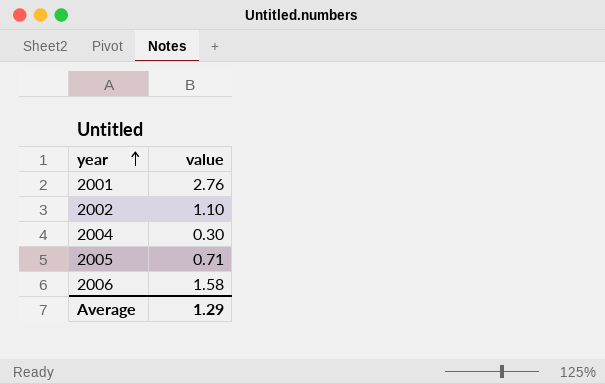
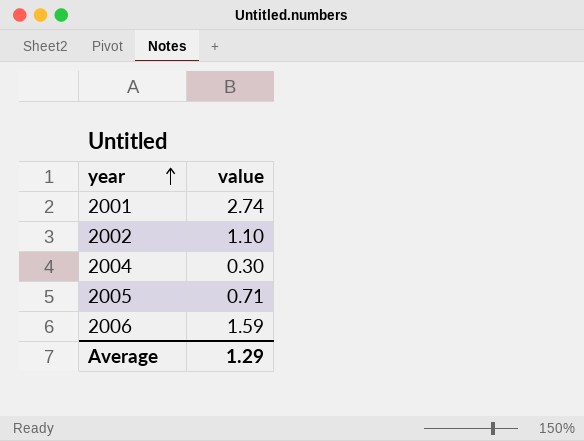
2001 | value: 2.76 -> 2.74
2006 | value: 1.58 -> 1.59

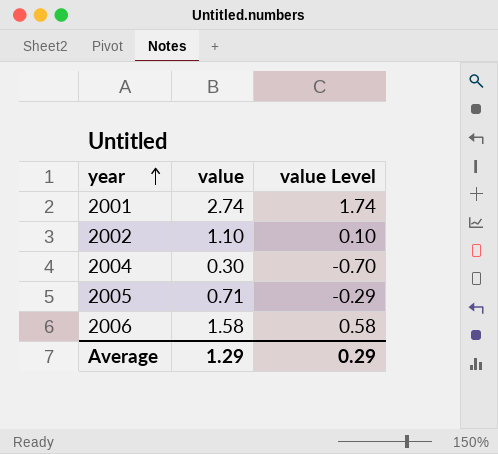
column value Level | formula: none -> [value] - 1
2006 | value: 1.59 -> 1.58

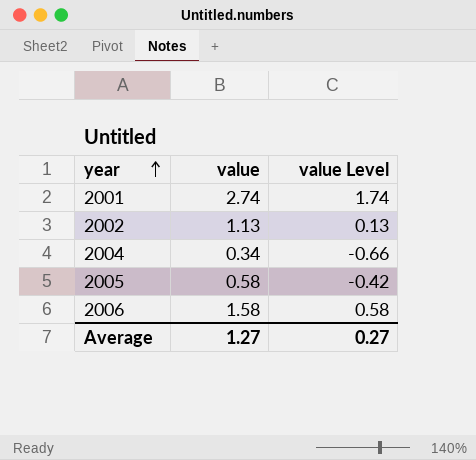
2002 | value: 1.10 -> 1.13
2002 | value Level: 0.10 -> 0.13
2004 | value: 0.30 -> 0.34
2004 | value Level: -0.70 -> -0.66
2005 | value: 0.71 -> 0.58
2005 | value Level: -0.29 -> -0.42
Average | value: 1.29 -> 1.27
Average | value Level: 0.29 -> 0.27

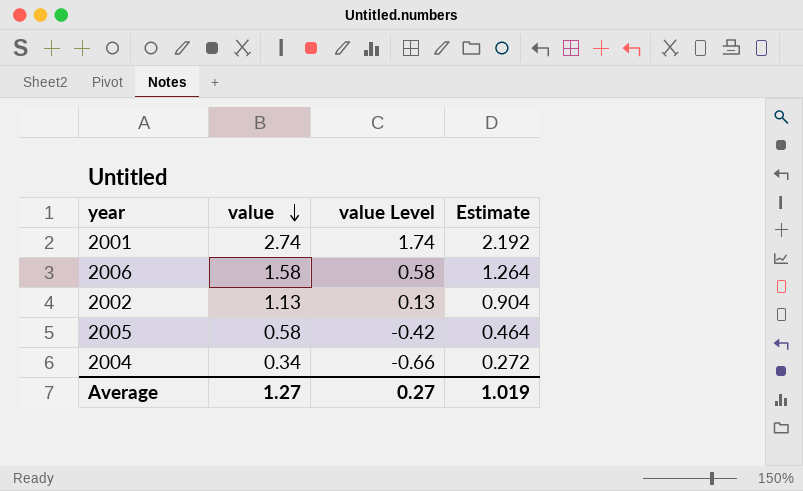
row order: year ascending -> value descending
column Estimate | formula: none -> [value] * 0.8

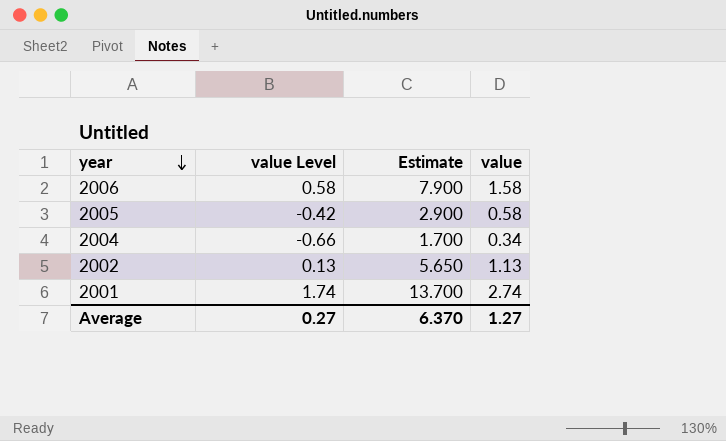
row order: value descending -> year descending
column Estimate | formula: [value] * 0.8 -> [value] * 5
column value | position: 2 -> 4
Average | Estimate: 1.019 -> 6.370

